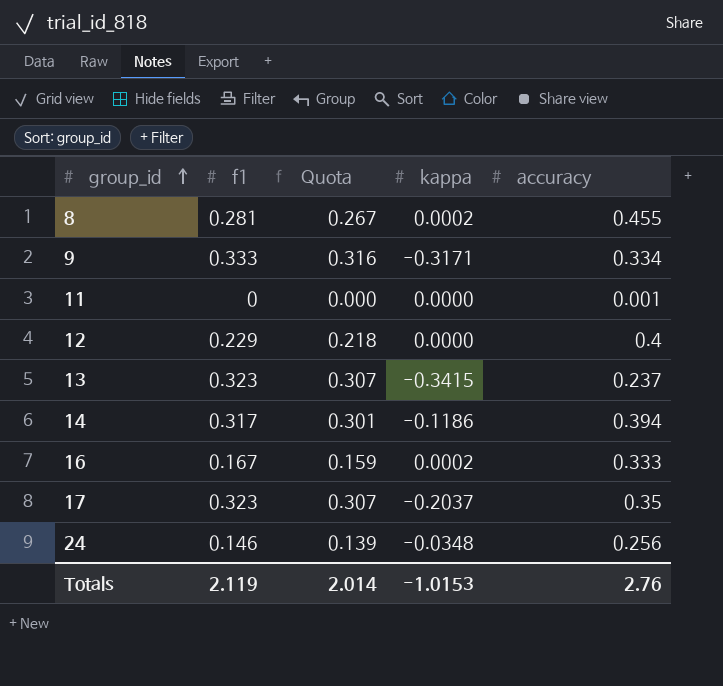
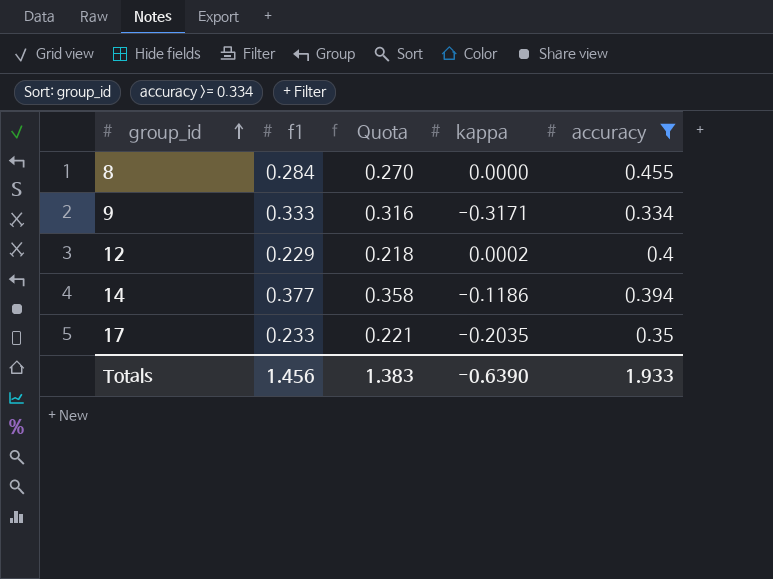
filter: none -> accuracy >= 0.334
8 | f1: 0.281 -> 0.284
8 | Quota: 0.267 -> 0.270
8 | kappa: 0.0002 -> 0.0000
12 | kappa: 0.0000 -> 0.0002
14 | f1: 0.317 -> 0.377
14 | Quota: 0.301 -> 0.358
17 | f1: 0.323 -> 0.233
17 | Quota: 0.307 -> 0.221
17 | kappa: -0.2037 -> -0.2035
Totals | f1: 2.119 -> 1.456
Totals | Quota: 2.014 -> 1.383
Totals | kappa: -1.0153 -> -0.6390
Totals | accuracy: 2.76 -> 1.933

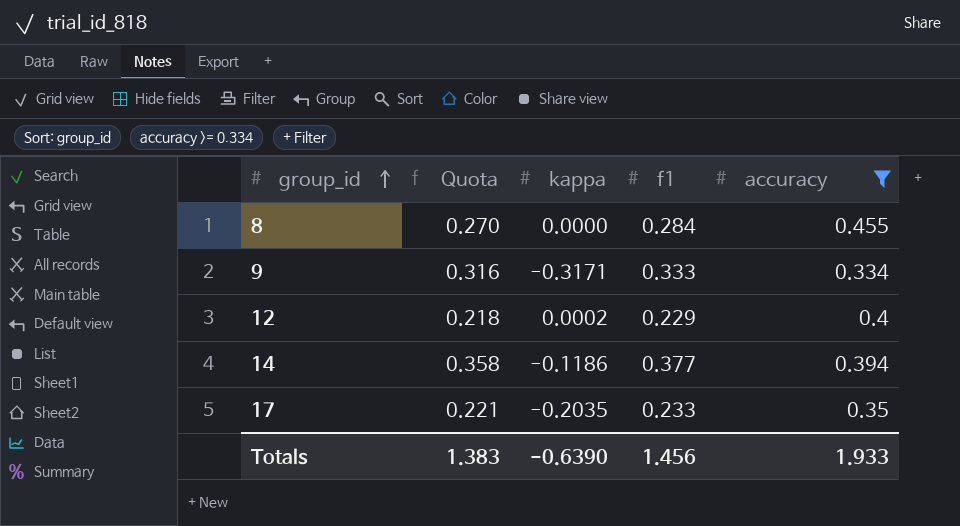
column f1 | position: 2 -> 4

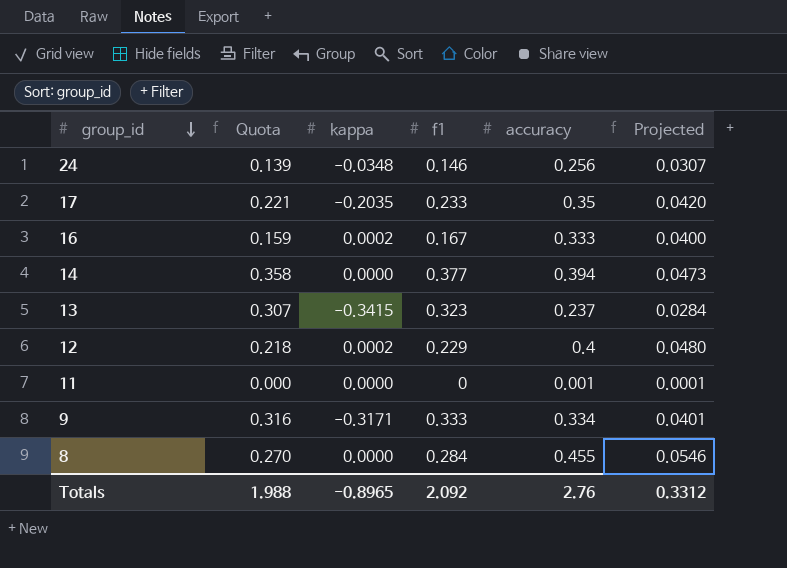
filter: accuracy >= 0.334 -> none
row order: group_id ascending -> group_id descending
column Projected | formula: none -> [accuracy] * 0.12
14 | kappa: -0.1186 -> 0.0000
Totals | Quota: 1.383 -> 1.988
Totals | kappa: -0.6390 -> -0.8965
Totals | f1: 1.456 -> 2.092
Totals | accuracy: 1.933 -> 2.76

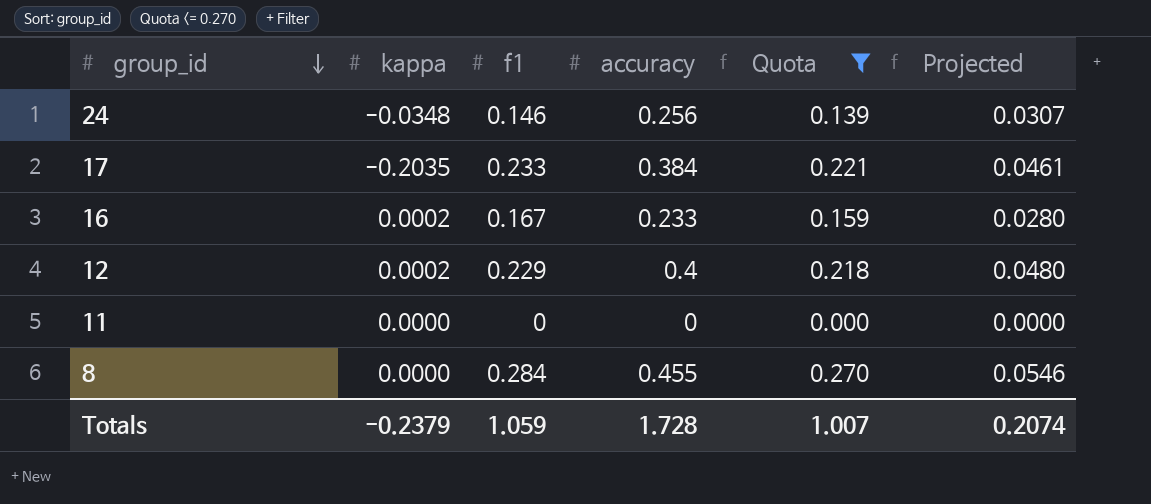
filter: none -> Quota <= 0.270
column Quota | position: 2 -> 5
17 | accuracy: 0.35 -> 0.384
17 | Projected: 0.0420 -> 0.0461
16 | accuracy: 0.333 -> 0.233
16 | Projected: 0.0400 -> 0.0280
11 | accuracy: 0.001 -> 0
11 | Projected: 0.0001 -> 0.0000
Totals | kappa: -0.8965 -> -0.2379
Totals | f1: 2.092 -> 1.059
Totals | accuracy: 2.76 -> 1.728
Totals | Quota: 1.988 -> 1.007
Totals | Projected: 0.3312 -> 0.2074

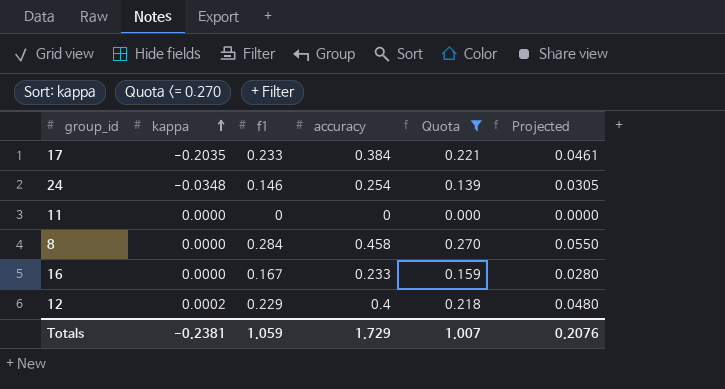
row order: group_id descending -> kappa ascending
24 | accuracy: 0.256 -> 0.254
24 | Projected: 0.0307 -> 0.0305
8 | accuracy: 0.455 -> 0.458
8 | Projected: 0.0546 -> 0.0550
16 | kappa: 0.0002 -> 0.0000
Totals | kappa: -0.2379 -> -0.2381
Totals | accuracy: 1.728 -> 1.729
Totals | Projected: 0.2074 -> 0.2076

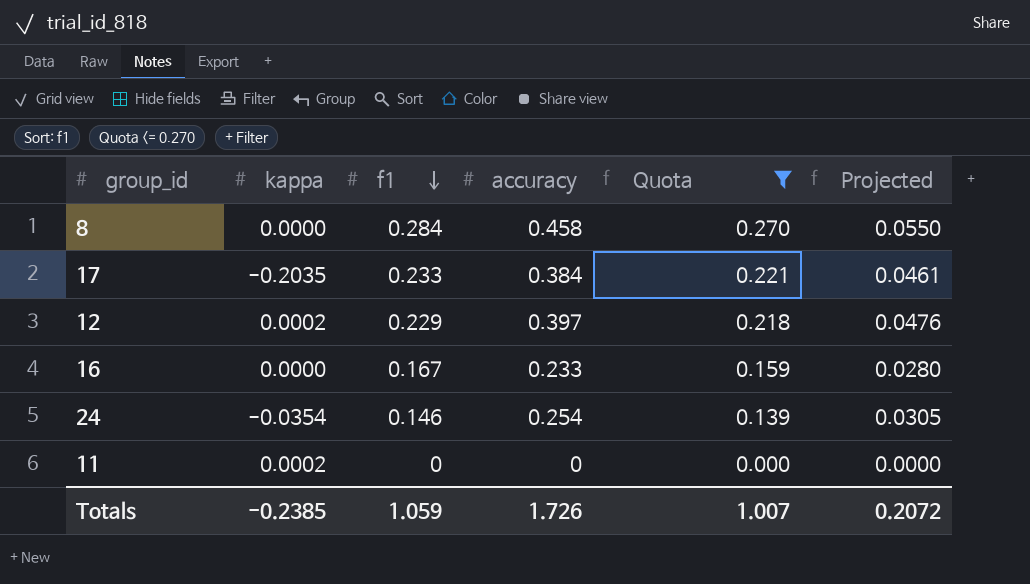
row order: kappa ascending -> f1 descending
12 | accuracy: 0.4 -> 0.397
12 | Projected: 0.0480 -> 0.0476
24 | kappa: -0.0348 -> -0.0354
11 | kappa: 0.0000 -> 0.0002
Totals | kappa: -0.2381 -> -0.2385
Totals | accuracy: 1.729 -> 1.726
Totals | Projected: 0.2076 -> 0.2072

